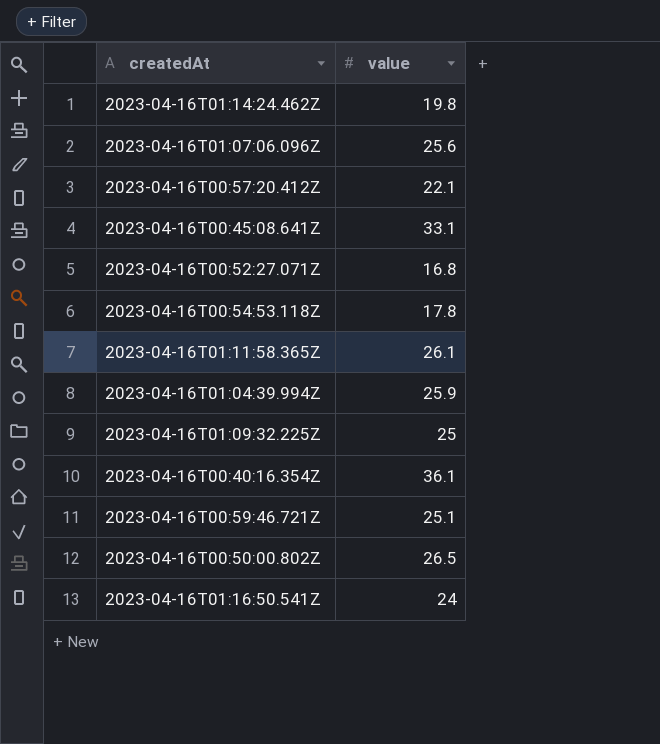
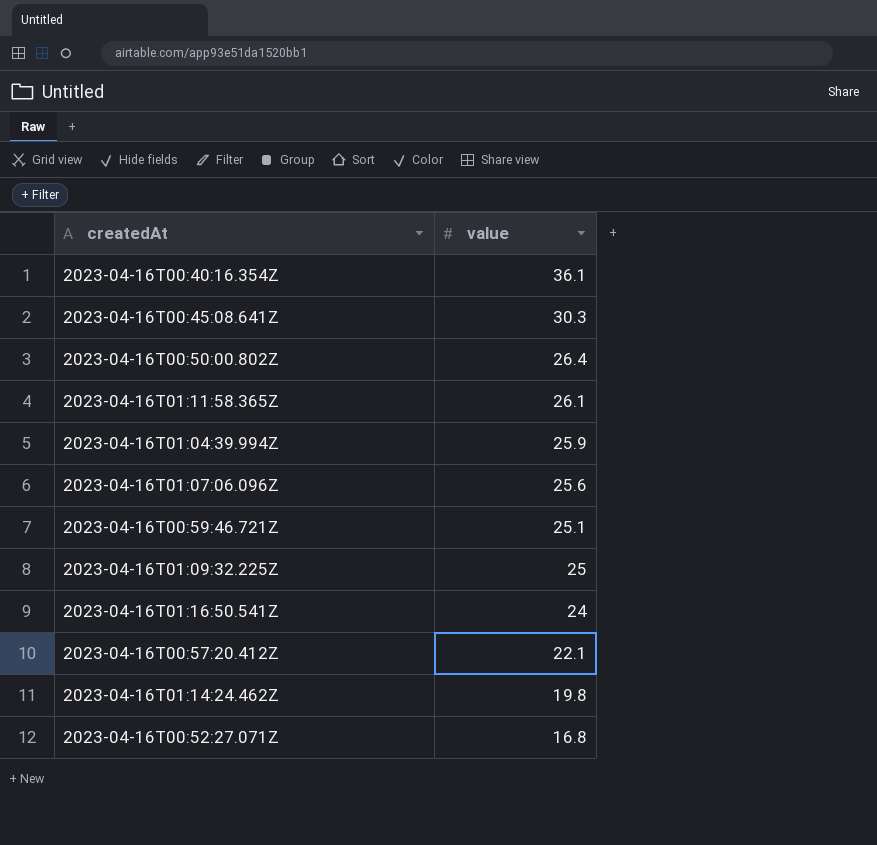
row order: none -> value descending
row 2023-04-16T00:54:53.118Z: 17.8 -> none
2023-04-16T00:45:08.641Z | value: 33.1 -> 30.3
2023-04-16T00:50:00.802Z | value: 26.5 -> 26.4

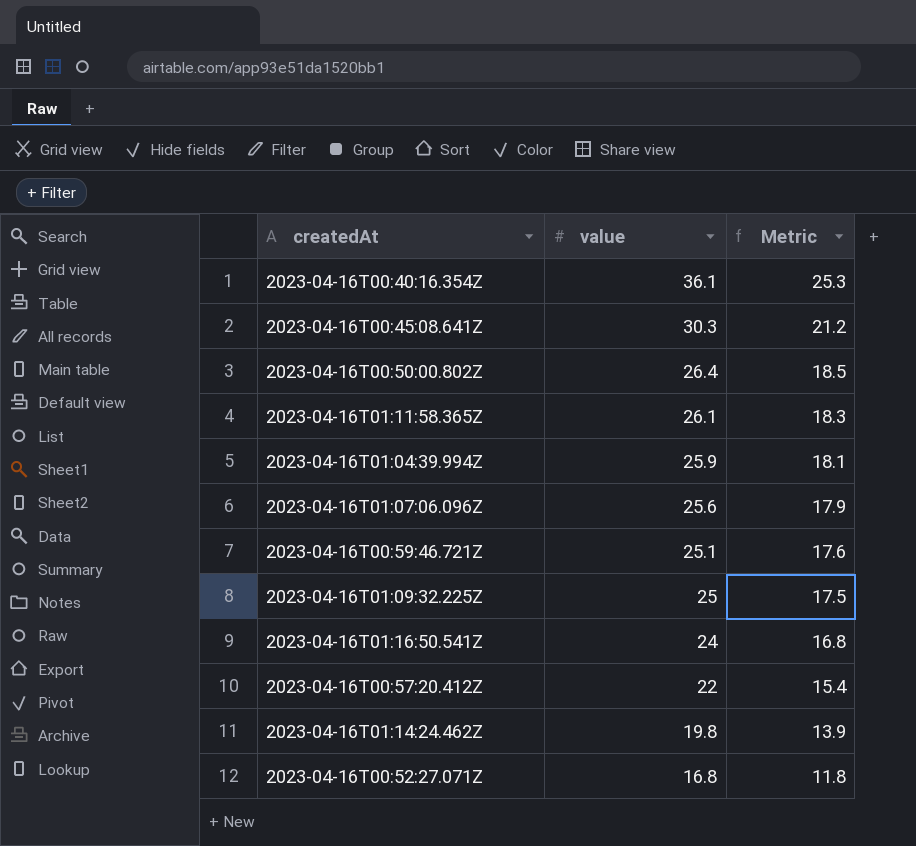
column Metric | formula: none -> [value] * 0.7
2023-04-16T00:57:20.412Z | value: 22.1 -> 22

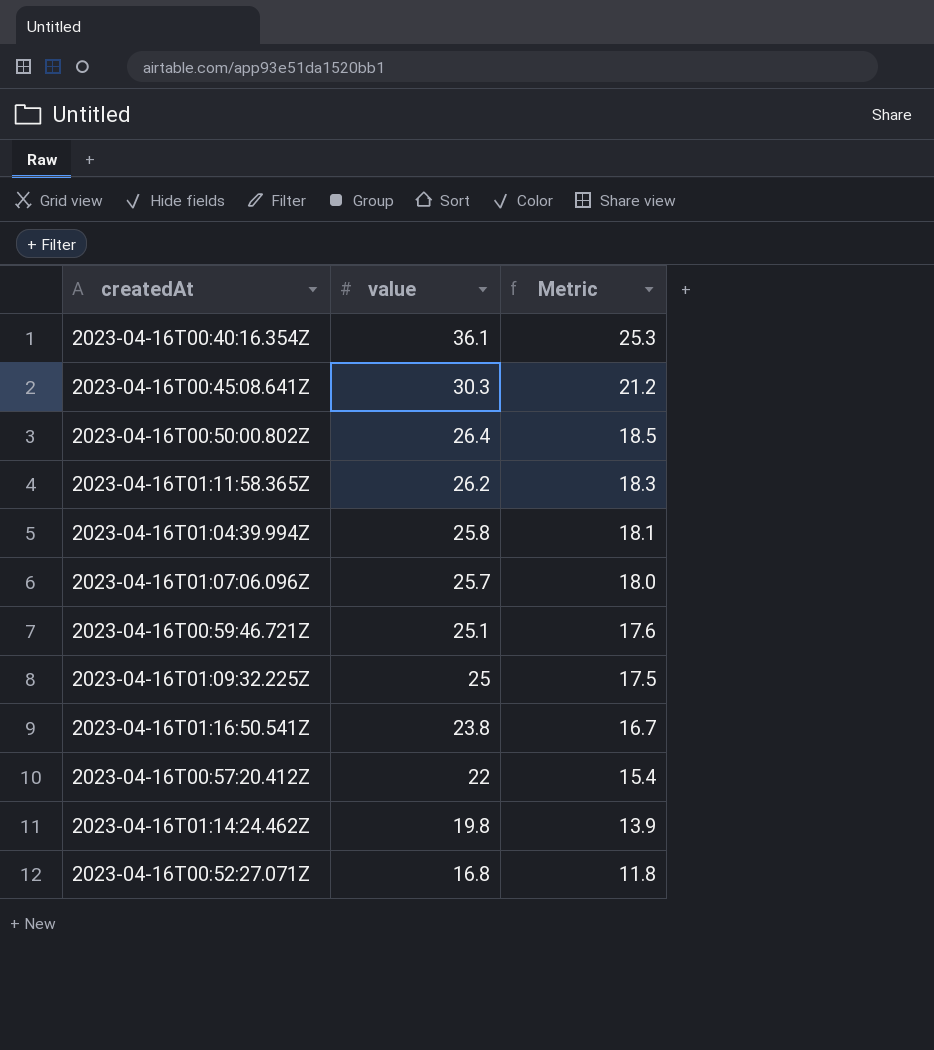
2023-04-16T01:11:58.365Z | value: 26.1 -> 26.2
2023-04-16T01:04:39.994Z | value: 25.9 -> 25.8
2023-04-16T01:07:06.096Z | value: 25.6 -> 25.7
2023-04-16T01:07:06.096Z | Metric: 17.9 -> 18.0
2023-04-16T01:16:50.541Z | value: 24 -> 23.8
2023-04-16T01:16:50.541Z | Metric: 16.8 -> 16.7

